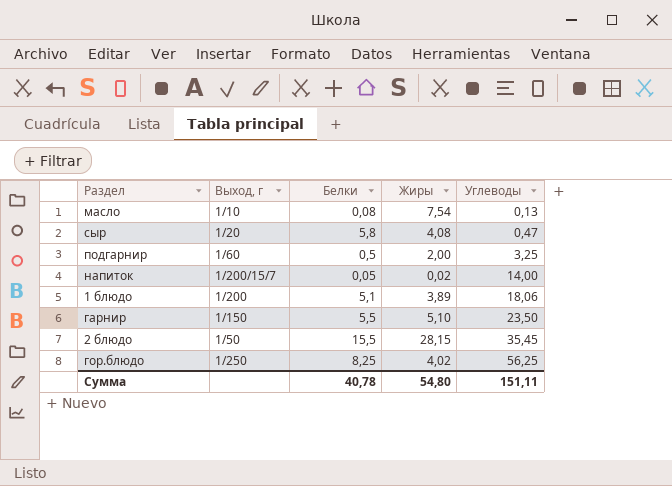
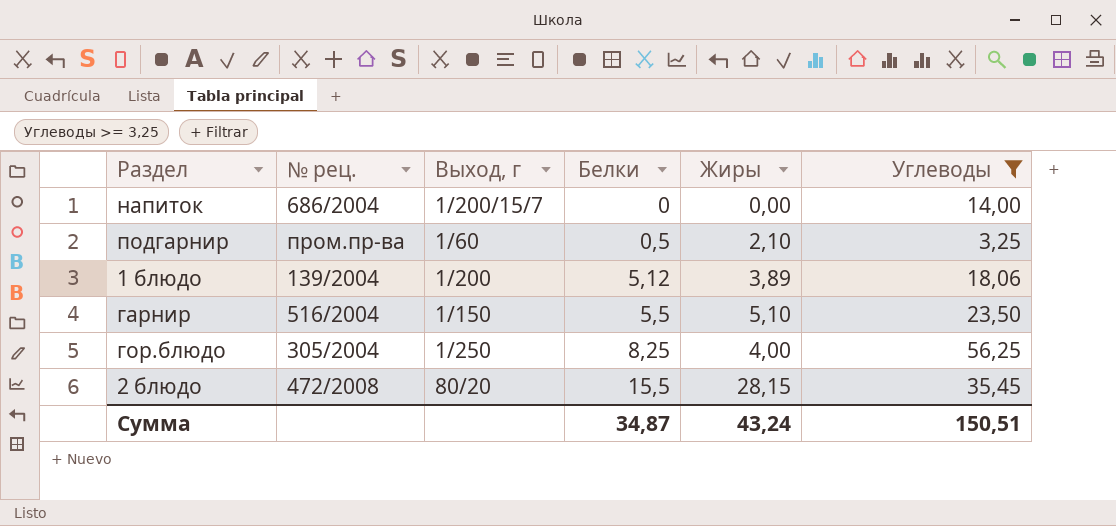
filter: none -> Углеводы >= 3,25
row order: Углеводы ascending -> Белки ascending
column № рец. | position: none -> 2
напиток | Белки: 0,05 -> 0
напиток | Жиры: 0,02 -> 0,00
подгарнир | Жиры: 2,00 -> 2,10
1 блюдо | Белки: 5,1 -> 5,12
гор.блюдо | Жиры: 4,02 -> 4,00
2 блюдо | Выход, г: 1/50 -> 80/20
Сумма | Белки: 40,78 -> 34,87
Сумма | Жиры: 54,80 -> 43,24
Сумма | Углеводы: 151,11 -> 150,51

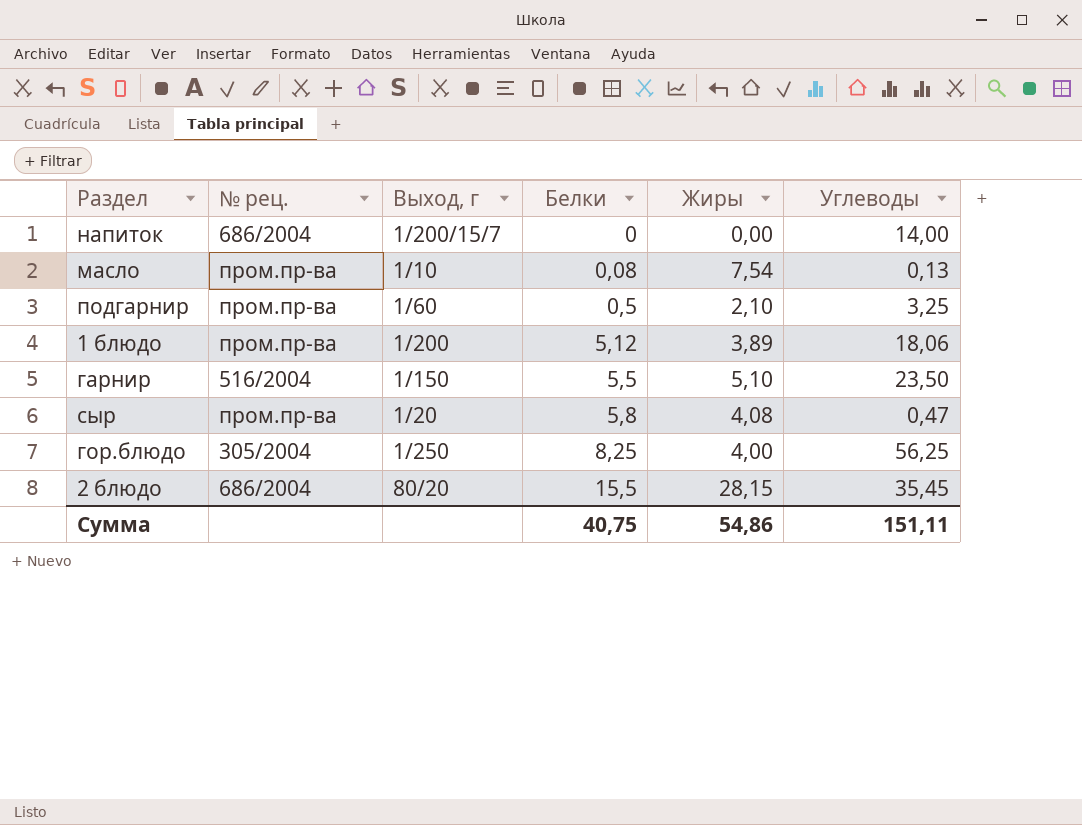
filter: Углеводы >= 3,25 -> none
1 блюдо | № рец.: 139/2004 -> пром.пр-ва
2 блюдо | № рец.: 472/2008 -> 686/2004
Сумма | Белки: 34,87 -> 40,75
Сумма | Жиры: 43,24 -> 54,86
Сумма | Углеводы: 150,51 -> 151,11

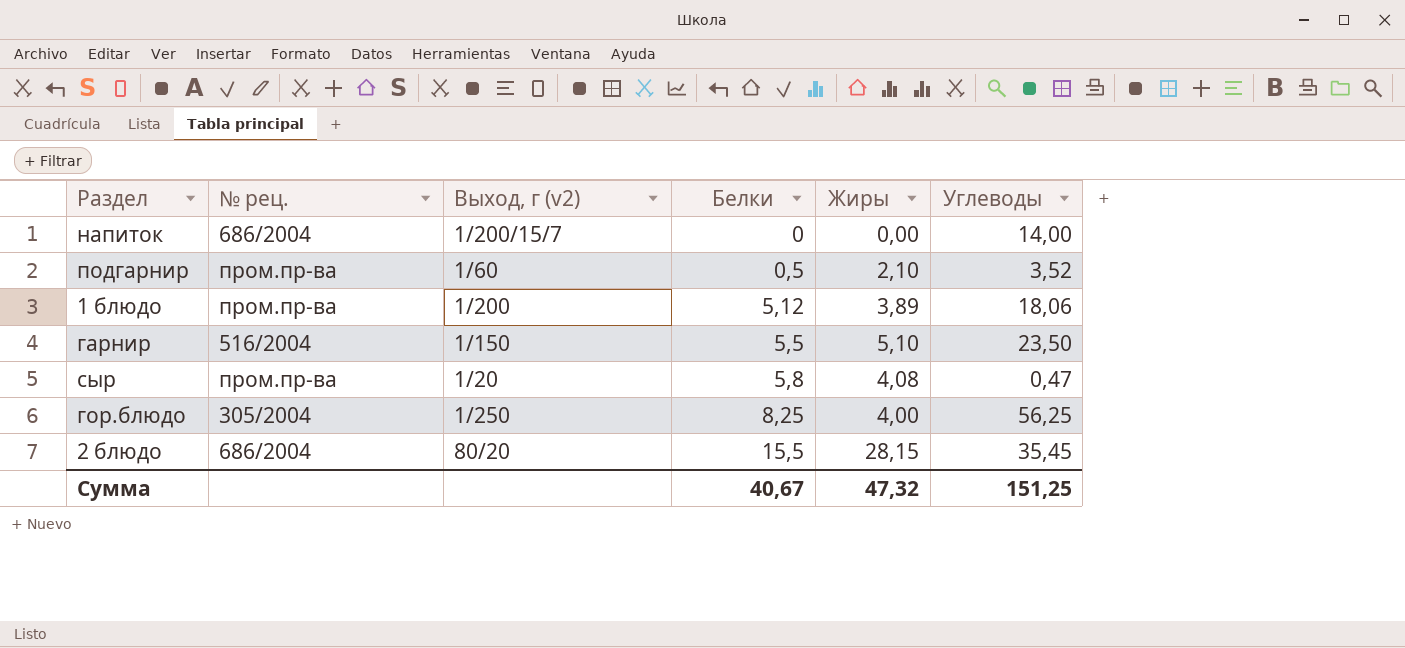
column name: Выход, г -> Выход, г (v2)
row масло: пром.пр-ва | 1/10 | 0,08 | 7,54 | 0,13 -> none
подгарнир | Углеводы: 3,25 -> 3,52
Сумма | Белки: 40,75 -> 40,67
Сумма | Жиры: 54,86 -> 47,32
Сумма | Углеводы: 151,11 -> 151,25

